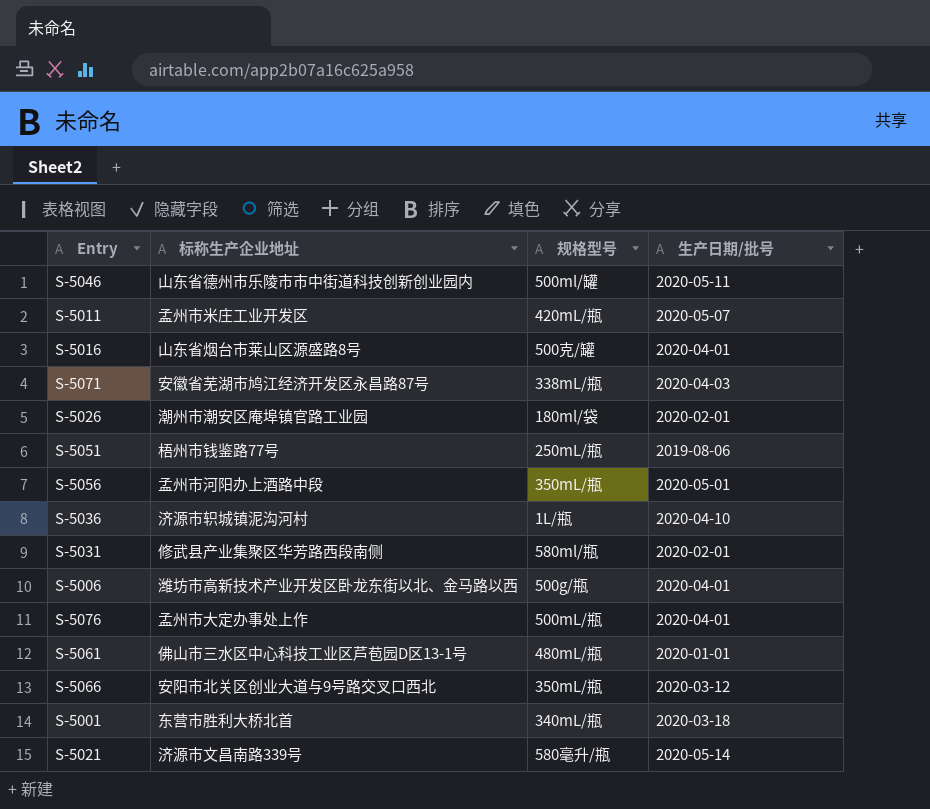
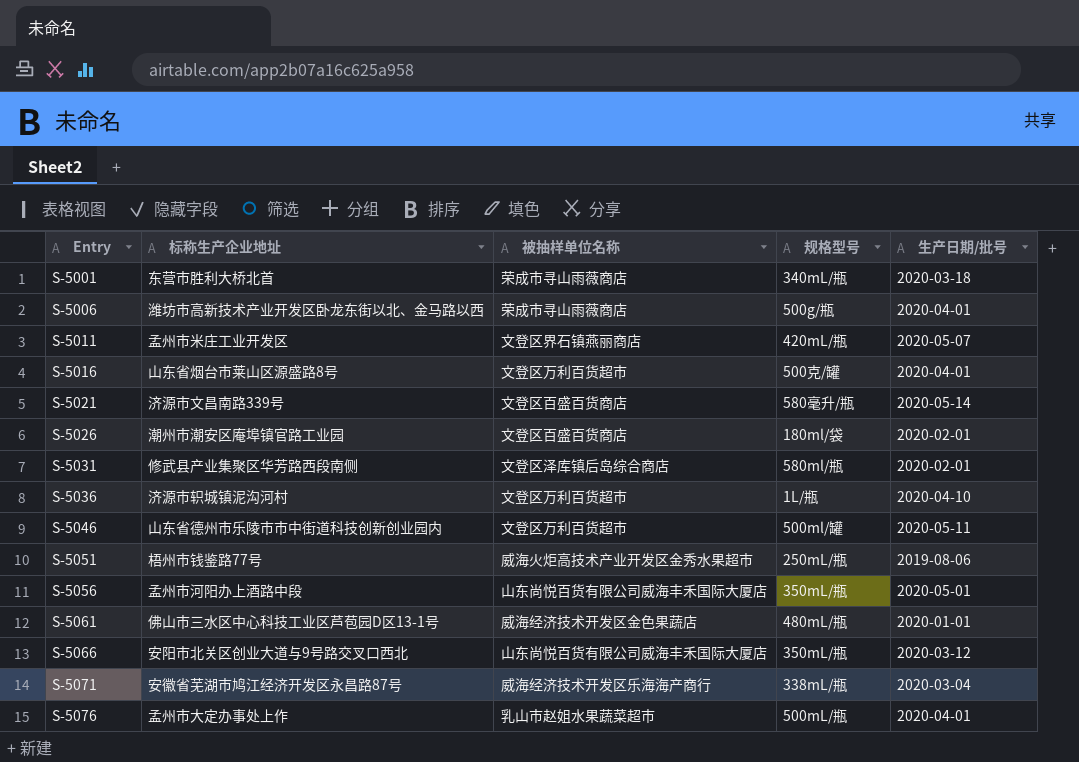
row order: none -> Entry ascending
column 被抽样单位名称 | position: none -> 3
S-5071 | 生产日期/批号: 2020-04-03 -> 2020-03-04

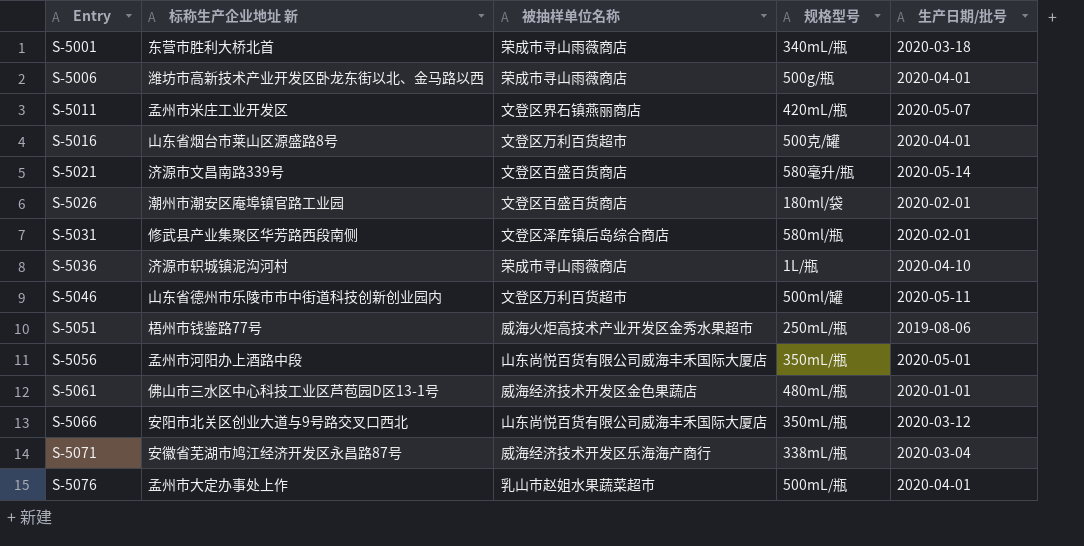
column name: 标称生产企业地址 -> 标称生产企业地址 新
S-5036 | 被抽样单位名称: 文登区万利百货超市 -> 荣成市寻山雨薇商店

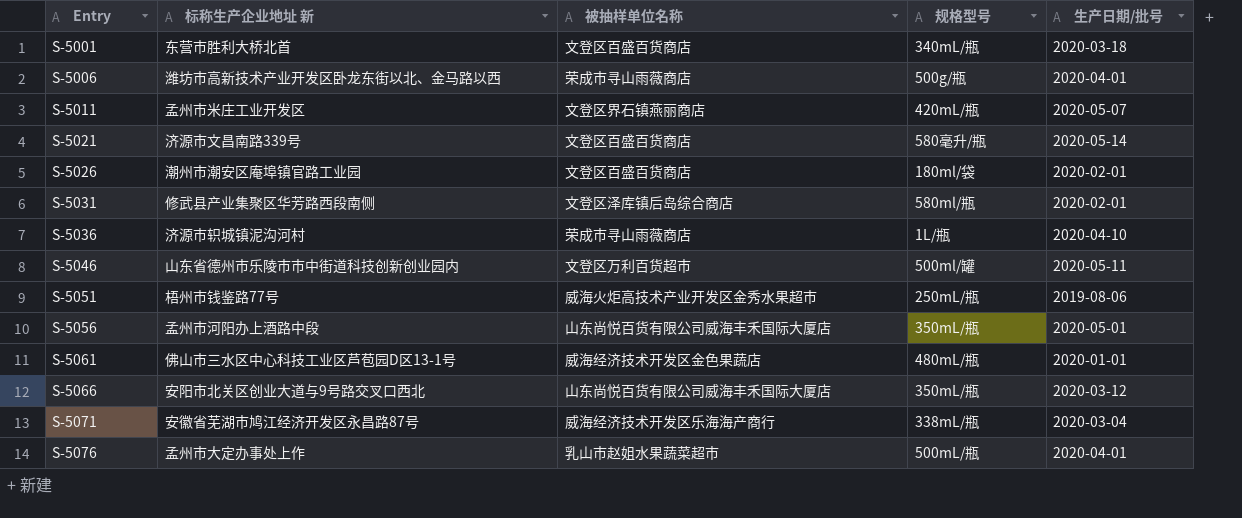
row S-5016: 山东省烟台市莱山区源盛路8号 | 文登区万利百货超市 | 500克/罐 | 2020-04-01 -> none
S-5001 | 被抽样单位名称: 荣成市寻山雨薇商店 -> 文登区百盛百货商店

